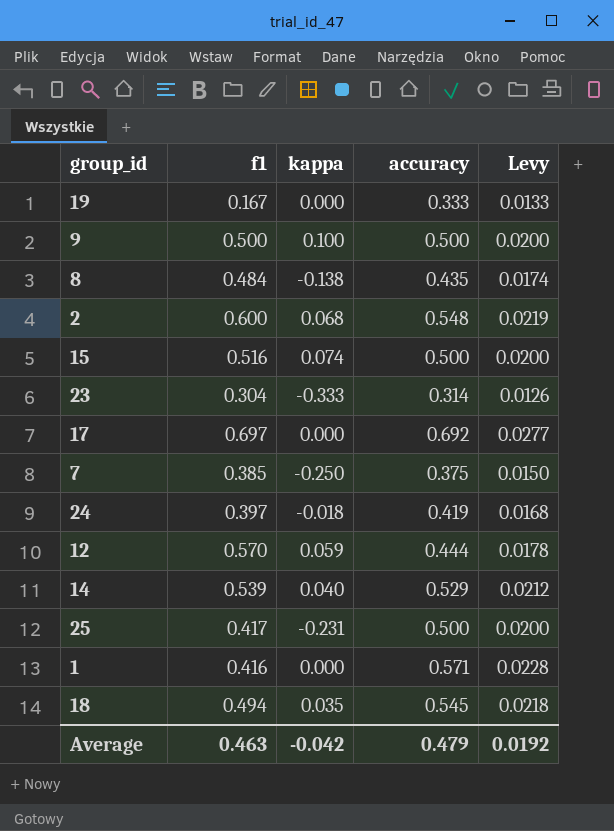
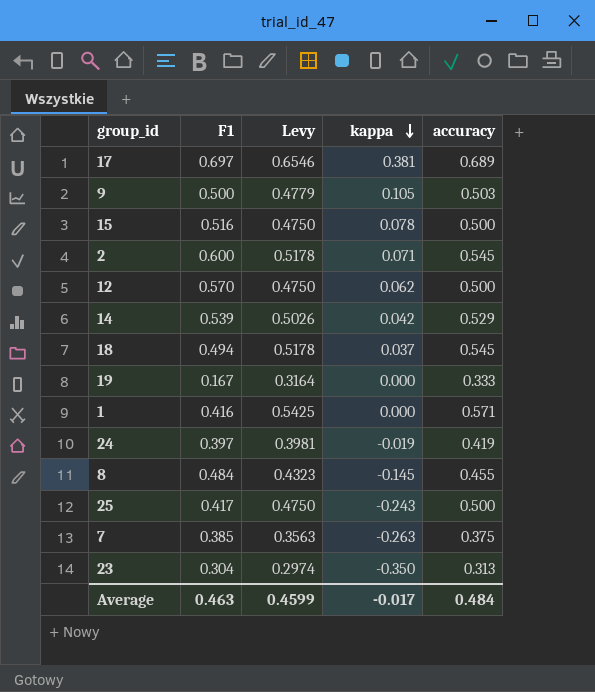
row order: none -> kappa descending
column name: f1 -> F1
column Levy | formula: [accuracy] * 0.04 -> [accuracy] * 0.95
column Levy | position: 5 -> 3
17 | kappa: 0.000 -> 0.381
17 | accuracy: 0.692 -> 0.689
9 | kappa: 0.100 -> 0.105
9 | accuracy: 0.500 -> 0.503
15 | kappa: 0.074 -> 0.078
2 | kappa: 0.068 -> 0.071
2 | accuracy: 0.548 -> 0.545
12 | kappa: 0.059 -> 0.062
12 | accuracy: 0.444 -> 0.500
14 | kappa: 0.040 -> 0.042
18 | kappa: 0.035 -> 0.037
24 | kappa: -0.018 -> -0.019
8 | kappa: -0.138 -> -0.145
8 | accuracy: 0.435 -> 0.455
25 | kappa: -0.231 -> -0.243
7 | kappa: -0.250 -> -0.263
23 | kappa: -0.333 -> -0.350
23 | accuracy: 0.314 -> 0.313
Average | Levy: 0.0192 -> 0.4599
Average | kappa: -0.042 -> -0.017
Average | accuracy: 0.479 -> 0.484

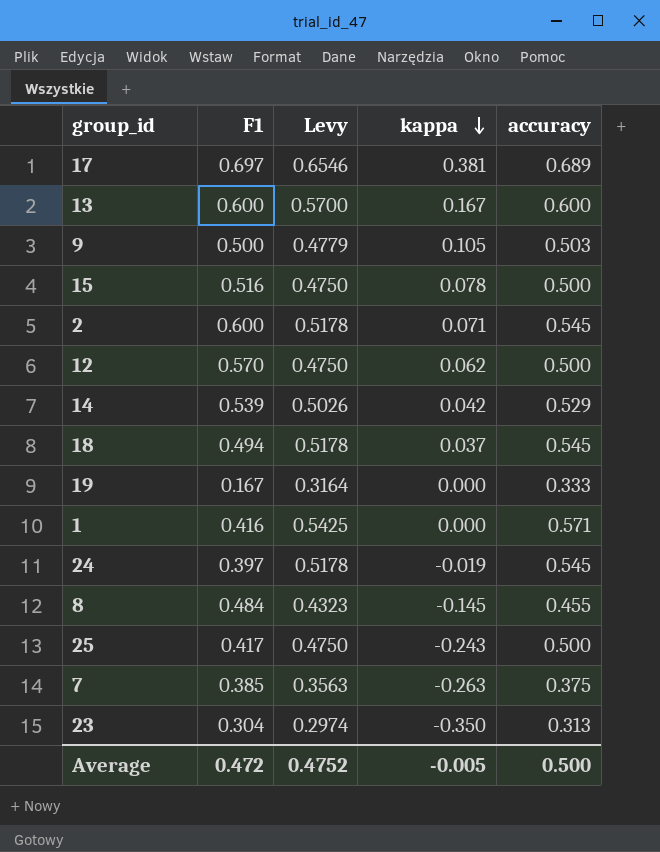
row 13: none -> 0.600 | 0.5700 | 0.167 | 0.600
24 | Levy: 0.3981 -> 0.5178
24 | accuracy: 0.419 -> 0.545
Average | F1: 0.463 -> 0.472
Average | Levy: 0.4599 -> 0.4752
Average | kappa: -0.017 -> -0.005
Average | accuracy: 0.484 -> 0.500

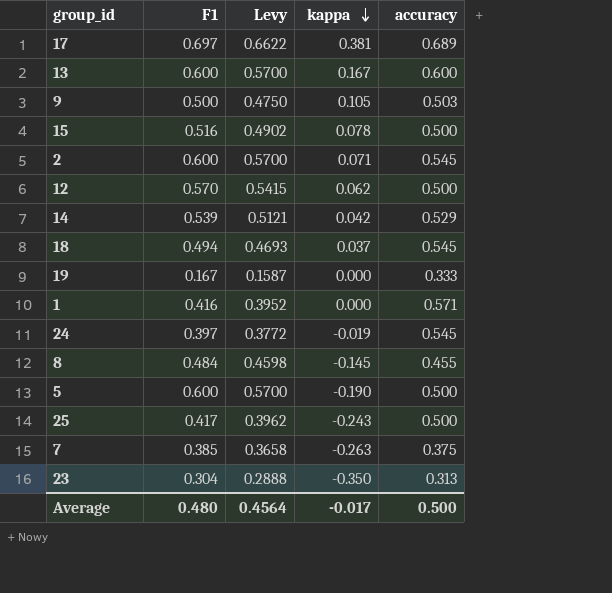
column Levy | formula: [accuracy] * 0.95 -> [F1] * 0.95
row 5: none -> 0.600 | 0.5700 | -0.190 | 0.500
Average | F1: 0.472 -> 0.480
Average | Levy: 0.4752 -> 0.4564
Average | kappa: -0.005 -> -0.017

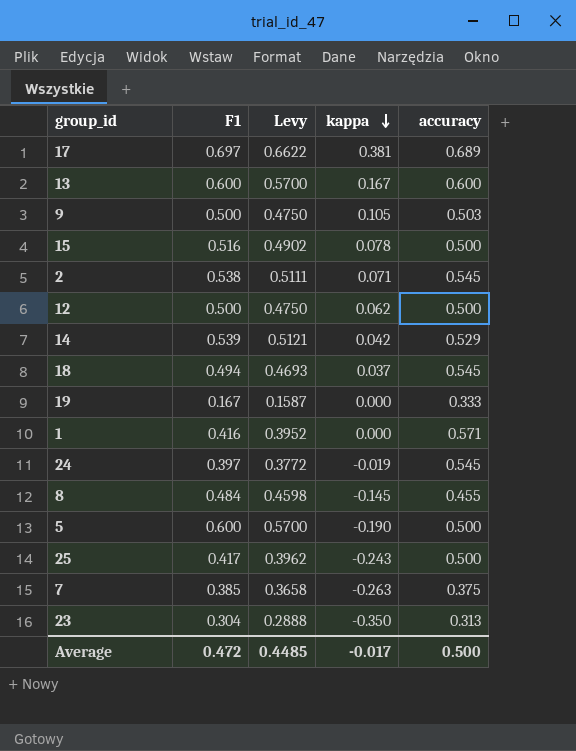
2 | F1: 0.600 -> 0.538
2 | Levy: 0.5700 -> 0.5111
12 | F1: 0.570 -> 0.500
12 | Levy: 0.5415 -> 0.4750
Average | F1: 0.480 -> 0.472
Average | Levy: 0.4564 -> 0.4485

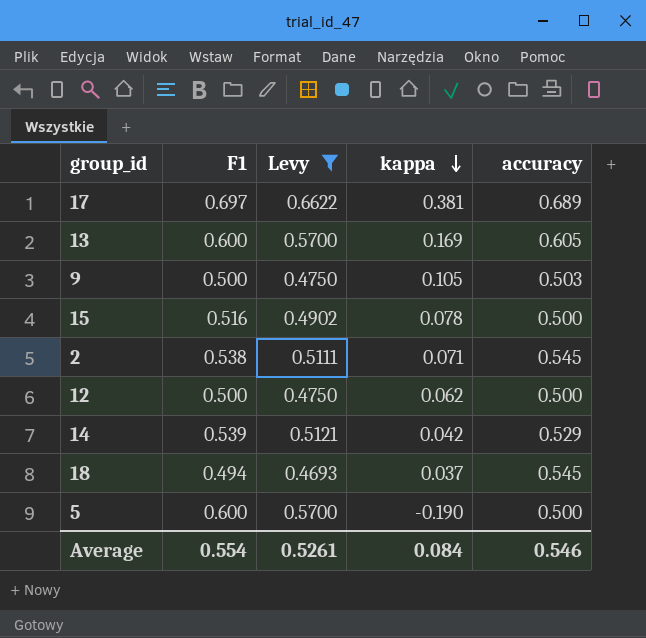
filter: none -> Levy >= 0.4693
13 | kappa: 0.167 -> 0.169
13 | accuracy: 0.600 -> 0.605
Average | F1: 0.472 -> 0.554
Average | Levy: 0.4485 -> 0.5261
Average | kappa: -0.017 -> 0.084
Average | accuracy: 0.500 -> 0.546

